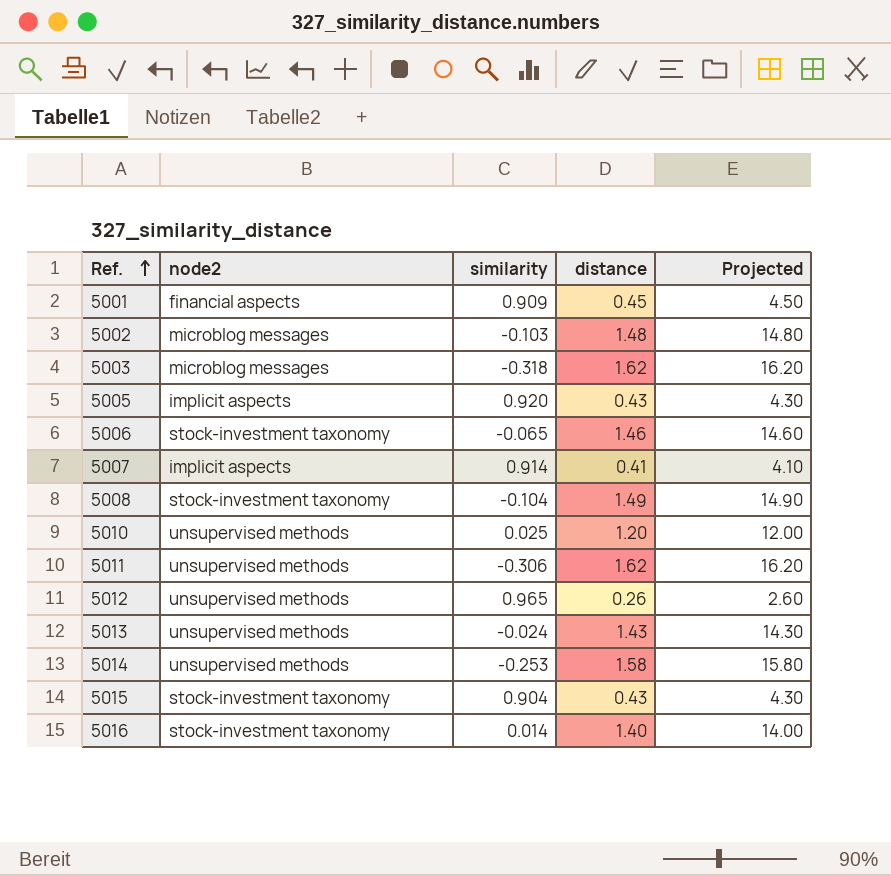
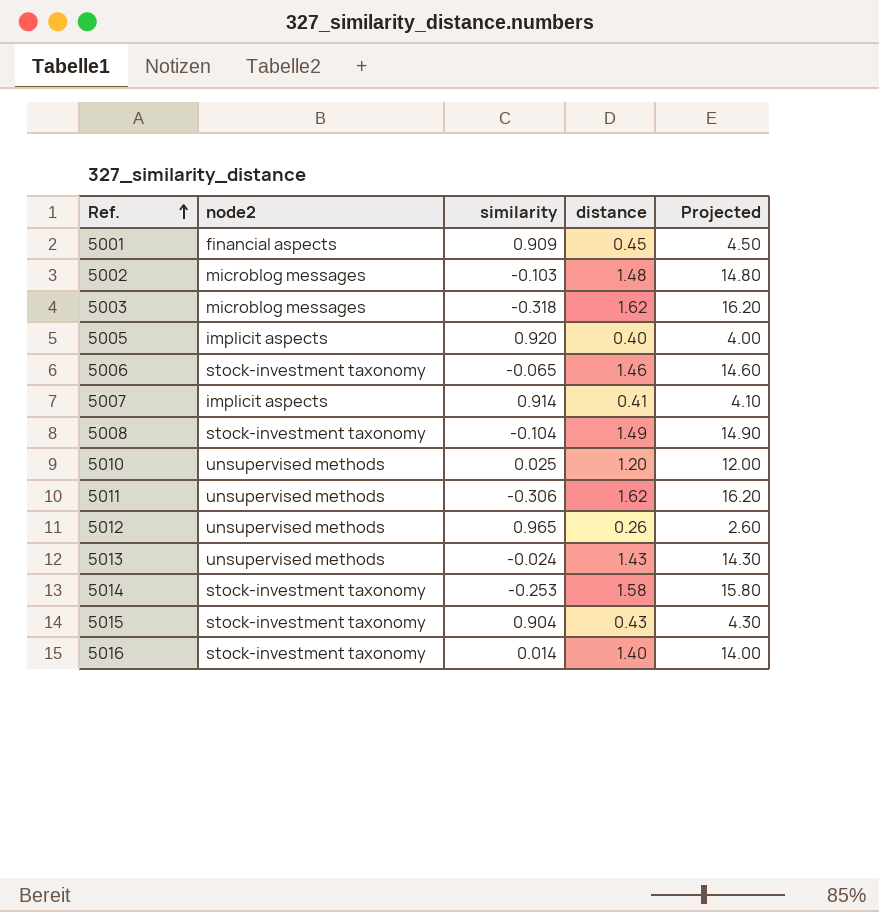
5005 | distance: 0.43 -> 0.40
5005 | Projected: 4.30 -> 4.00
5014 | node2: unsupervised methods -> stock-investment taxonomy

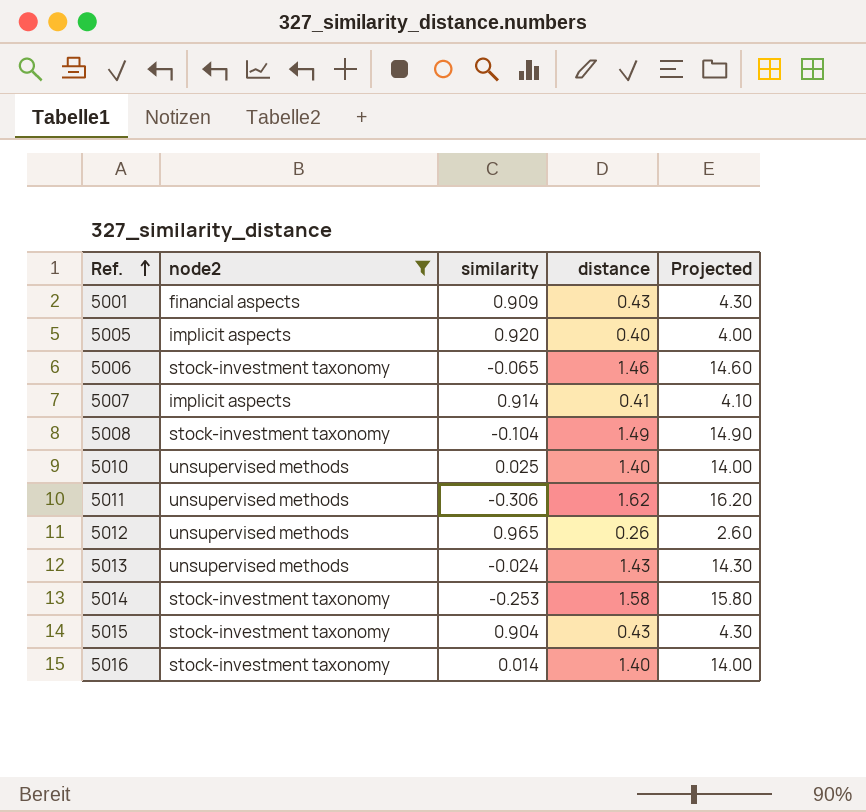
filter: none -> node2 != microblog messages
5001 | distance: 0.45 -> 0.43
5001 | Projected: 4.50 -> 4.30
5010 | distance: 1.20 -> 1.40
5010 | Projected: 12.00 -> 14.00

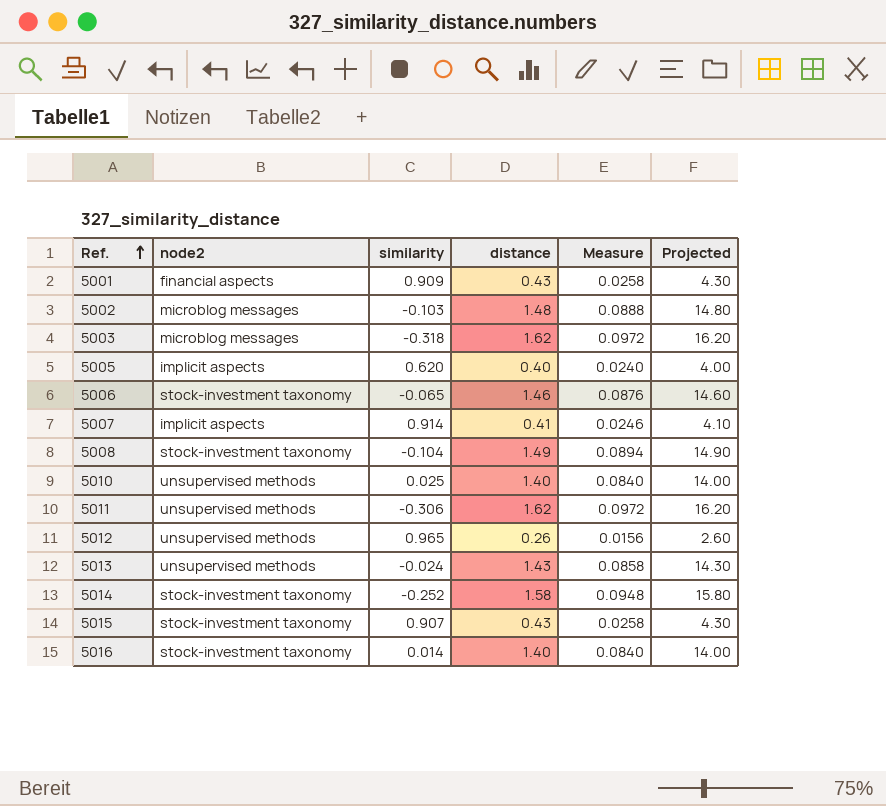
filter: node2 != microblog messages -> none
column Measure | formula: none -> [distance] * 0.06
5005 | similarity: 0.920 -> 0.620
5014 | similarity: -0.253 -> -0.252
5015 | similarity: 0.904 -> 0.907

